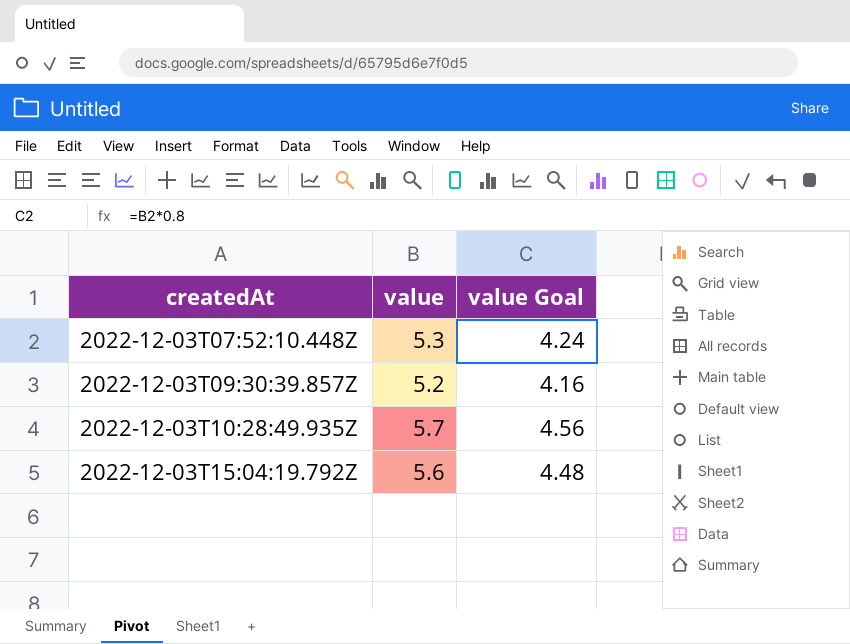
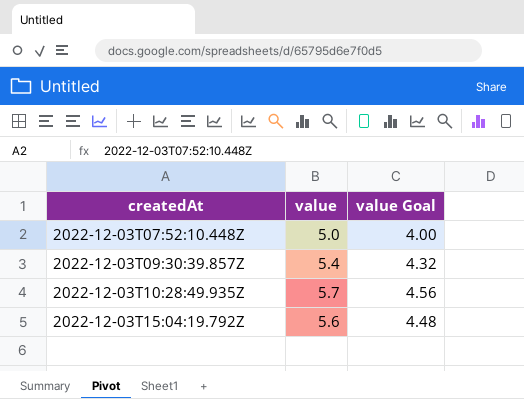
2022-12-03T07:52:10.448Z | value: 5.3 -> 5.0
2022-12-03T07:52:10.448Z | value Goal: 4.24 -> 4.00
2022-12-03T09:30:39.857Z | value: 5.2 -> 5.4
2022-12-03T09:30:39.857Z | value Goal: 4.16 -> 4.32

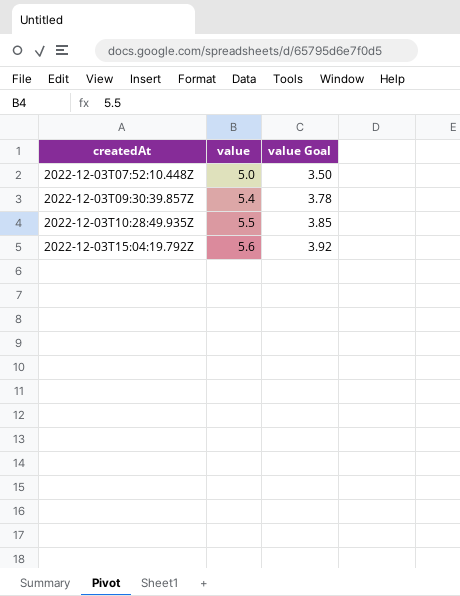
column value Goal | formula: [value] * 0.8 -> [value] * 0.7
2022-12-03T10:28:49.935Z | value: 5.7 -> 5.5

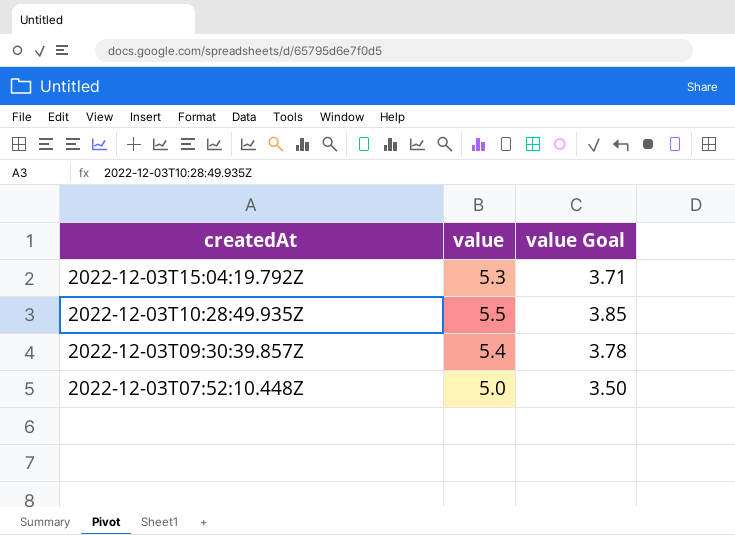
row order: createdAt ascending -> createdAt descending
2022-12-03T15:04:19.792Z | value: 5.6 -> 5.3
2022-12-03T15:04:19.792Z | value Goal: 3.92 -> 3.71

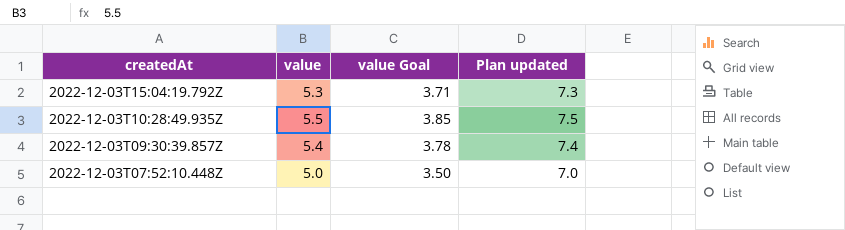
column Plan updated | formula: none -> [value] + 2

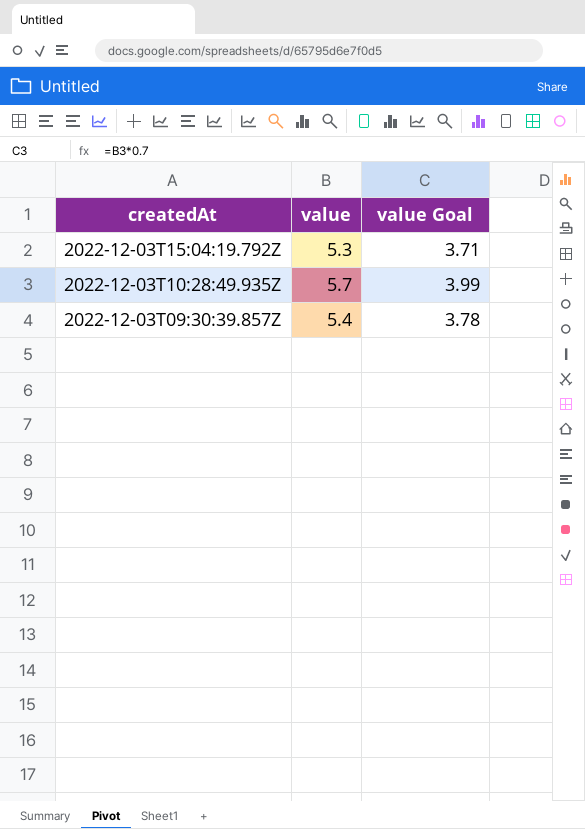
column Plan updated | formula: [value] + 2 -> none
row 2022-12-03T07:52:10.448Z: 5.0 | 3.50 | 7.0 -> none
2022-12-03T10:28:49.935Z | value: 5.5 -> 5.7
2022-12-03T10:28:49.935Z | value Goal: 3.85 -> 3.99

